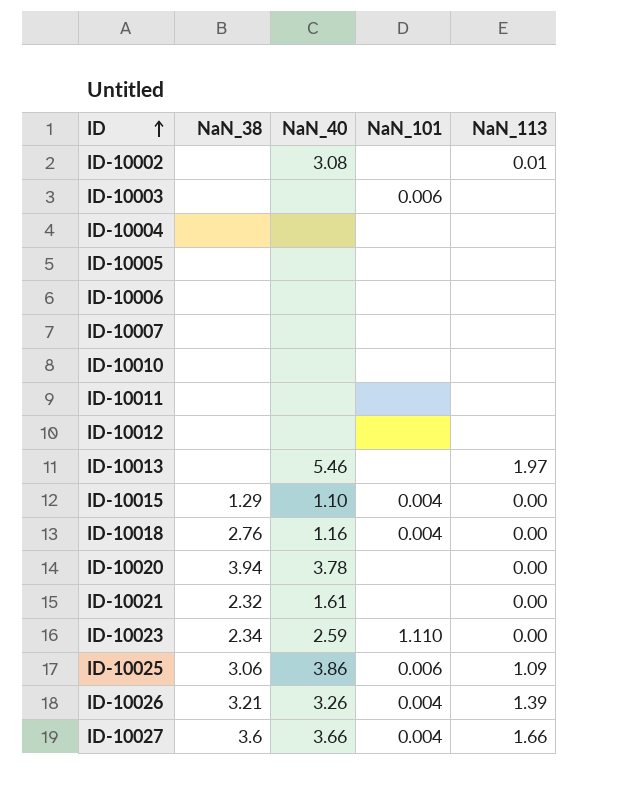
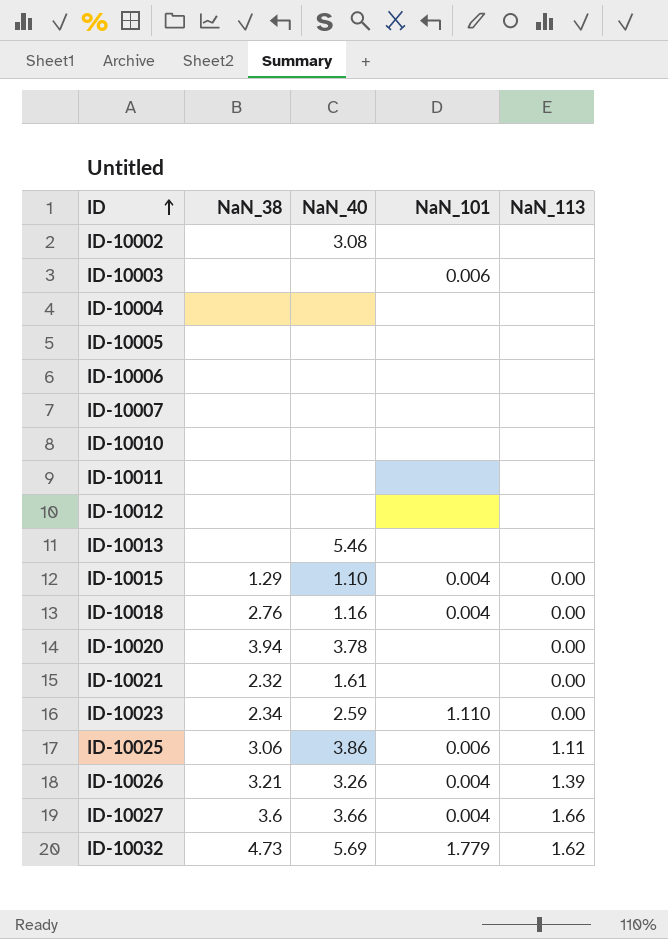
ID-10002 | NaN_113: 0.01 -> none
ID-10013 | NaN_113: 1.97 -> none
ID-10025 | NaN_113: 1.09 -> 1.11
row ID-10032: none -> 4.73 | 5.69 | 1.779 | 1.62

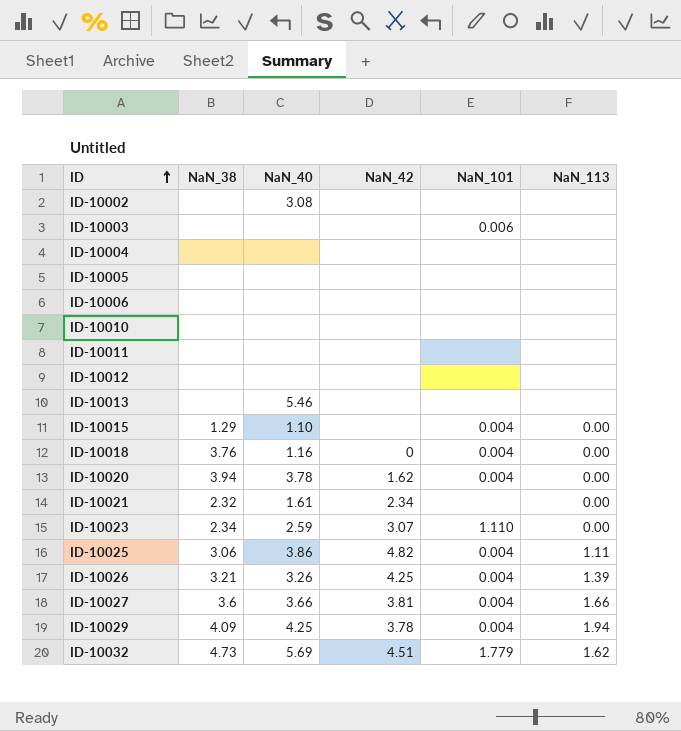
column NaN_42 | position: none -> 4
row ID-10007: none | none | none | none -> none
ID-10018 | NaN_38: 2.76 -> 3.76
ID-10020 | NaN_101: none -> 0.004
ID-10025 | NaN_101: 0.006 -> 0.004
row ID-10029: none -> 4.09 | 4.25 | 3.78 | 0.004 | 1.94

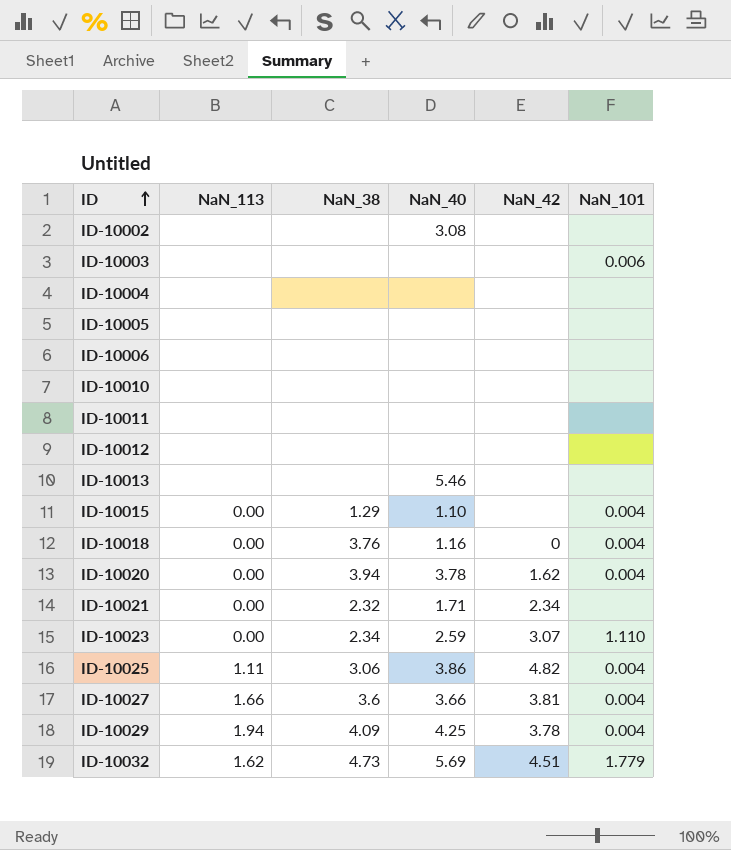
column NaN_113 | position: 6 -> 2
row ID-10026: 3.21 | 3.26 | 4.25 | 0.004 | 1.39 -> none
ID-10021 | NaN_40: 1.61 -> 1.71

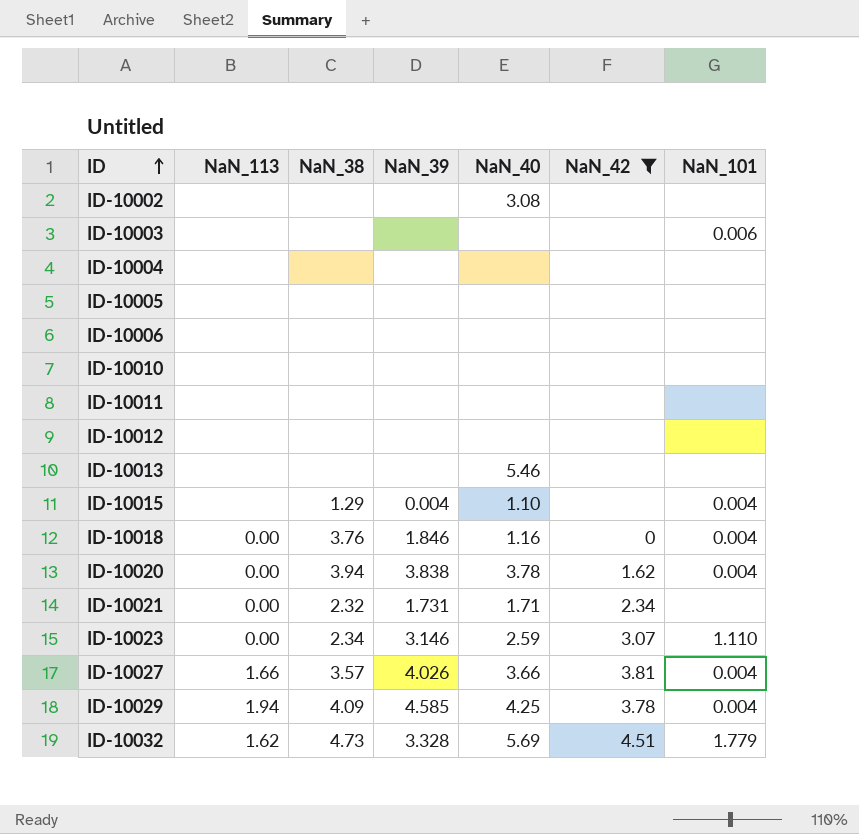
filter: none -> NaN_42 != 4.82
column NaN_39 | position: none -> 4
ID-10015 | NaN_113: 0.00 -> none
ID-10027 | NaN_38: 3.6 -> 3.57

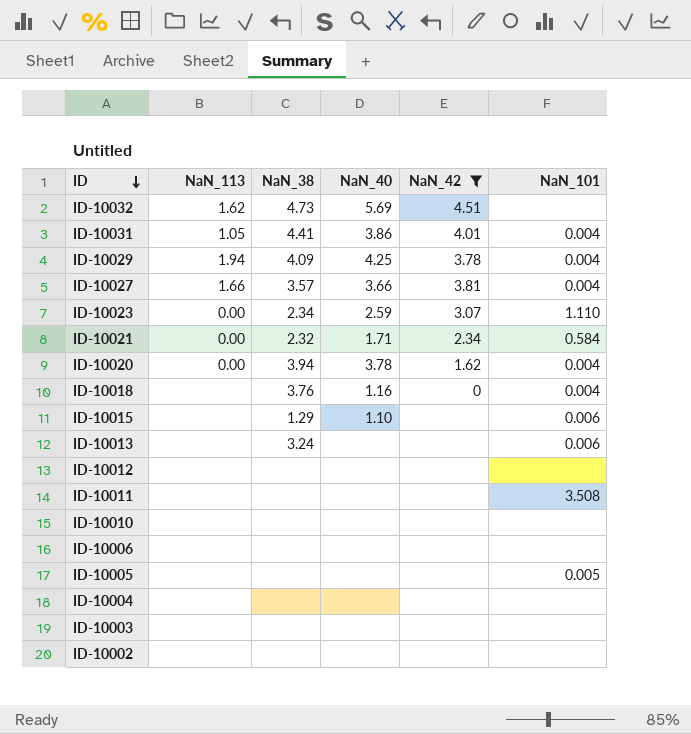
row order: ID ascending -> ID descending
column NaN_39 | position: 4 -> none
ID-10032 | NaN_101: 1.779 -> none
row ID-10031: none -> 1.05 | 4.41 | 3.86 | 4.01 | 0.004
ID-10021 | NaN_101: none -> 0.584
ID-10018 | NaN_113: 0.00 -> none
ID-10015 | NaN_101: 0.004 -> 0.006
ID-10013 | NaN_38: none -> 3.24
ID-10013 | NaN_40: 5.46 -> none
ID-10013 | NaN_101: none -> 0.006
ID-10011 | NaN_101: none -> 3.508
ID-10005 | NaN_101: none -> 0.005
ID-10003 | NaN_101: 0.006 -> none
ID-10002 | NaN_40: 3.08 -> none

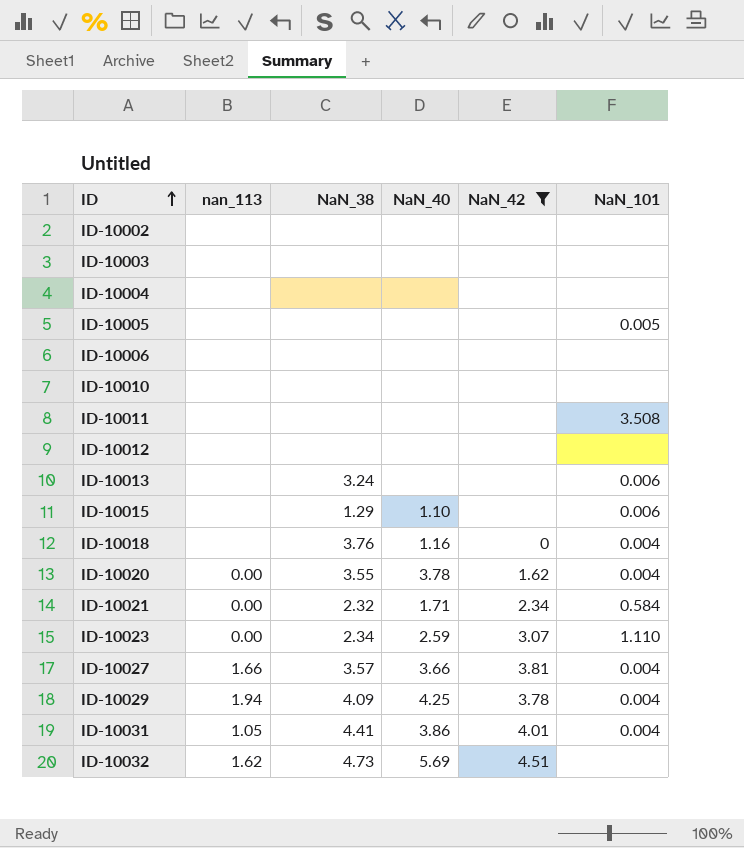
row order: ID descending -> ID ascending
column name: NaN_113 -> nan_113
ID-10020 | NaN_38: 3.94 -> 3.55

